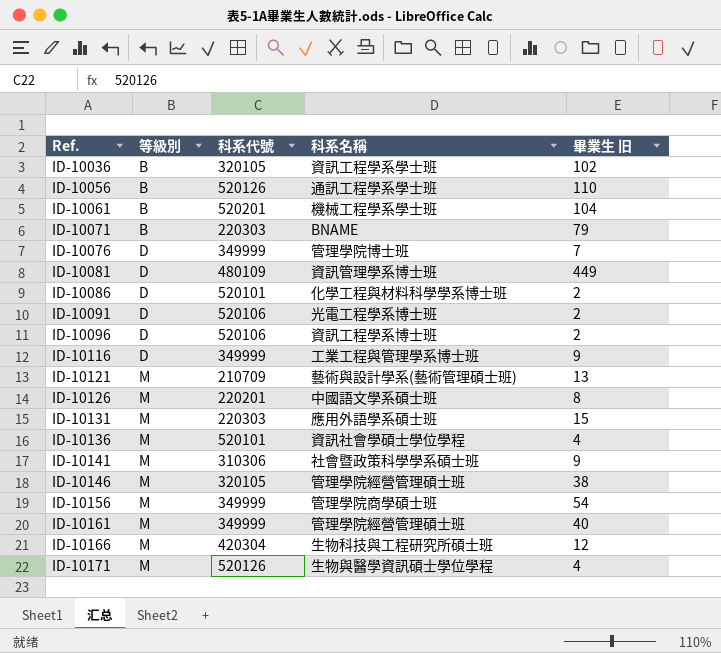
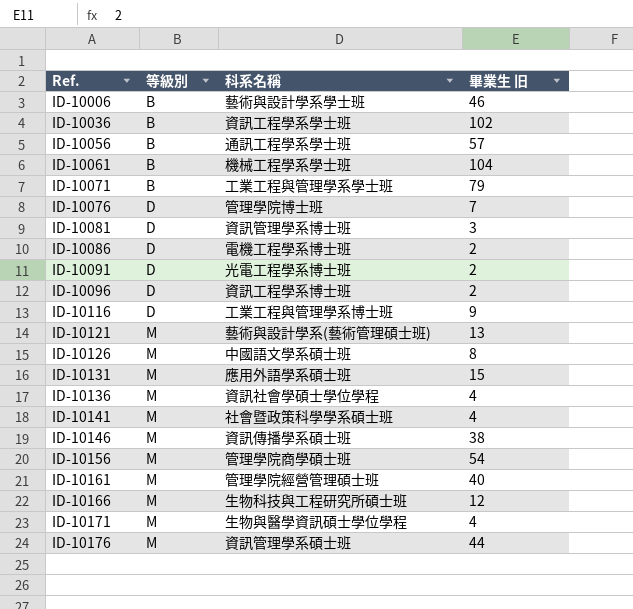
column 科系代號 | position: 3 -> none
row ID-10006: none -> B | 藝術與設計學系學士班 | 46
ID-10056 | 畢業生 旧: 110 -> 57
ID-10071 | 科系名稱: BNAME -> 工業工程與管理學系學士班
ID-10081 | 畢業生 旧: 449 -> 3
ID-10086 | 科系名稱: 化學工程與材料科學學系博士班 -> 電機工程學系博士班
ID-10141 | 畢業生 旧: 9 -> 4
ID-10146 | 科系名稱: 管理學院經營管理碩士班 -> 資訊傳播學系碩士班
row ID-10176: none -> M | 資訊管理學系碩士班 | 44

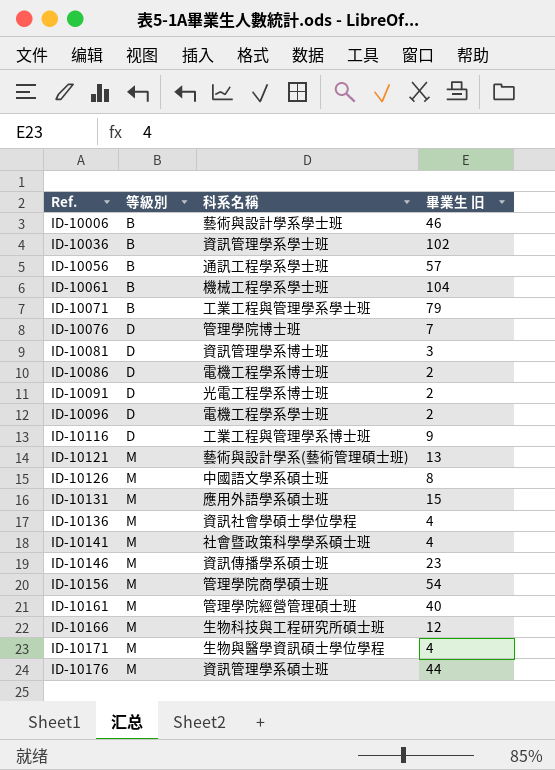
ID-10036 | 科系名稱: 資訊工程學系學士班 -> 資訊管理學系學士班
ID-10096 | 科系名稱: 資訊工程學系博士班 -> 電機工程學系學士班
ID-10146 | 畢業生 旧: 38 -> 23

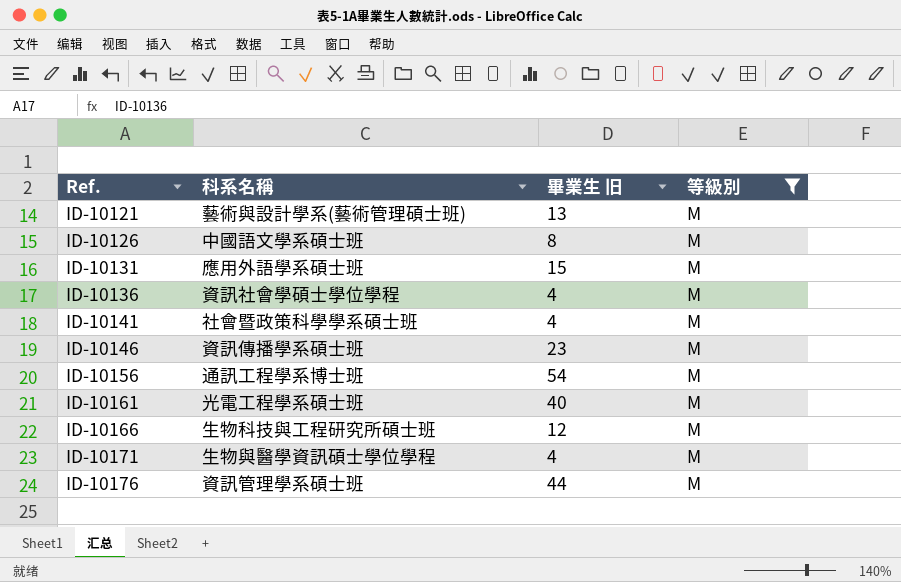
filter: none -> 等級別 = M
column 等級別 | position: 2 -> 4
ID-10156 | 科系名稱: 管理學院商學碩士班 -> 通訊工程學系博士班
ID-10161 | 科系名稱: 管理學院經營管理碩士班 -> 光電工程學系碩士班

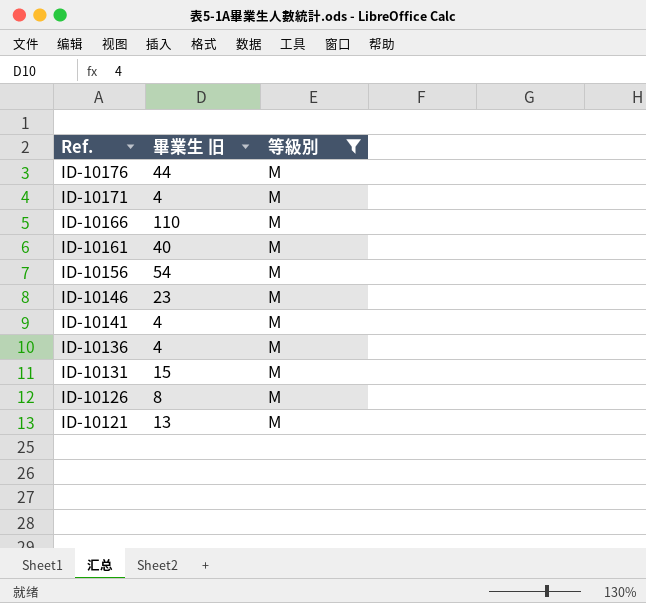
row order: Ref. ascending -> Ref. descending
column 科系名稱 | position: 2 -> none
ID-10166 | 畢業生 旧: 12 -> 110

